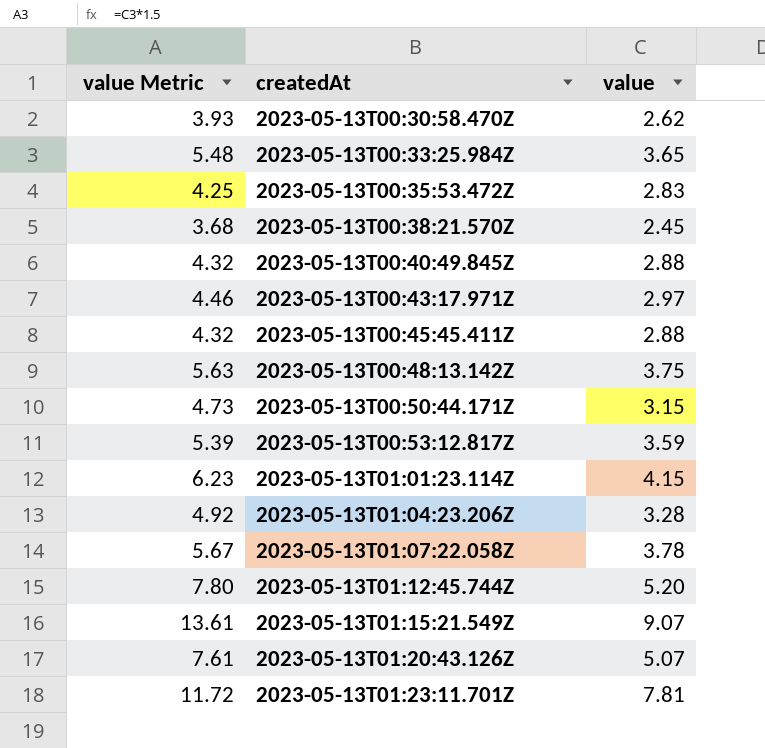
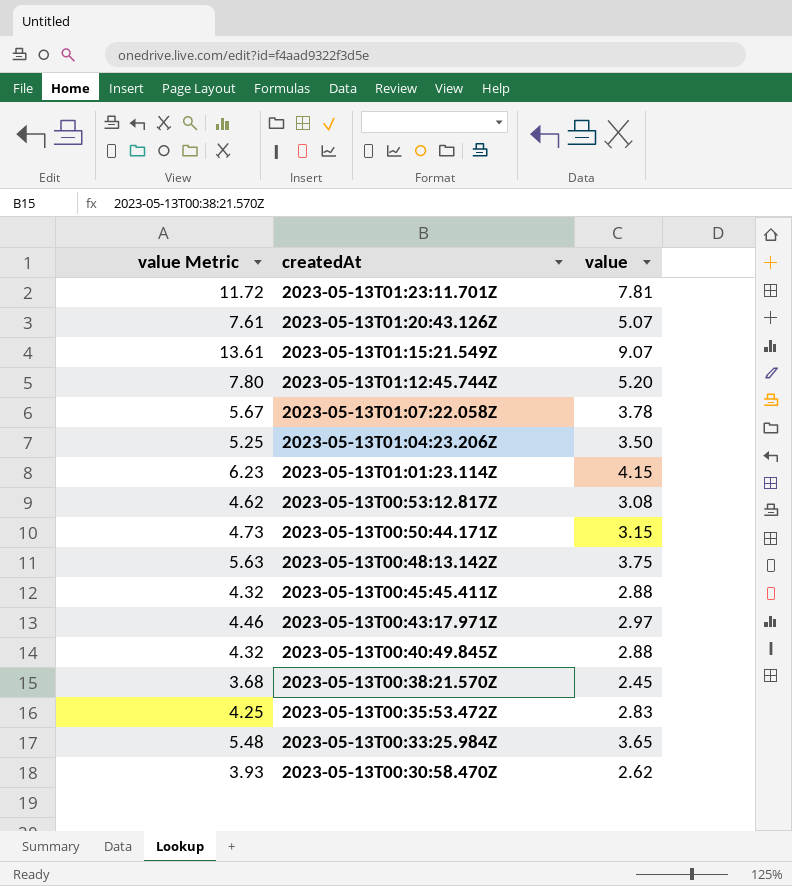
row order: createdAt ascending -> createdAt descending
2023-05-13T01:04:23.206Z | value Metric: 4.92 -> 5.25
2023-05-13T01:04:23.206Z | value: 3.28 -> 3.50
2023-05-13T00:53:12.817Z | value Metric: 5.39 -> 4.62
2023-05-13T00:53:12.817Z | value: 3.59 -> 3.08

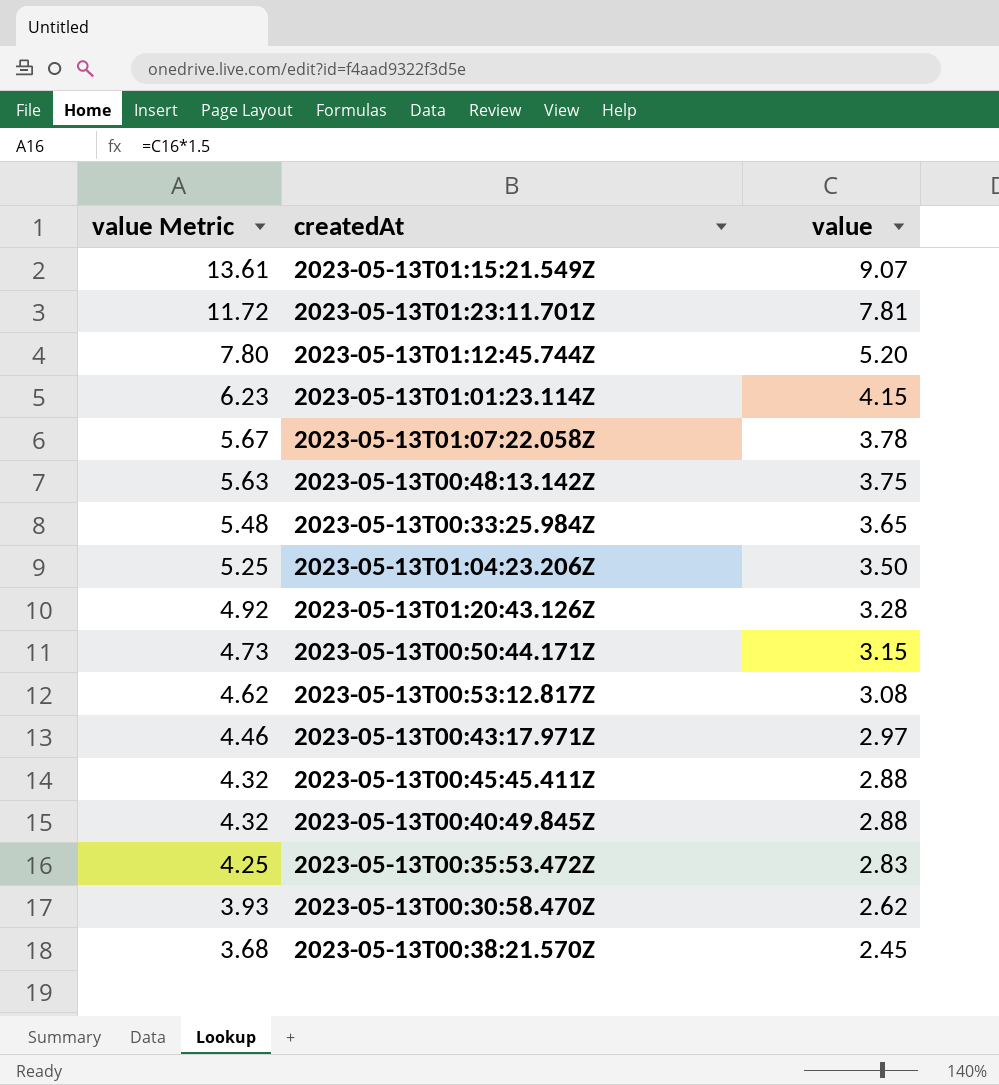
row order: createdAt descending -> value Metric descending
2023-05-13T01:20:43.126Z | value Metric: 7.61 -> 4.92
2023-05-13T01:20:43.126Z | value: 5.07 -> 3.28

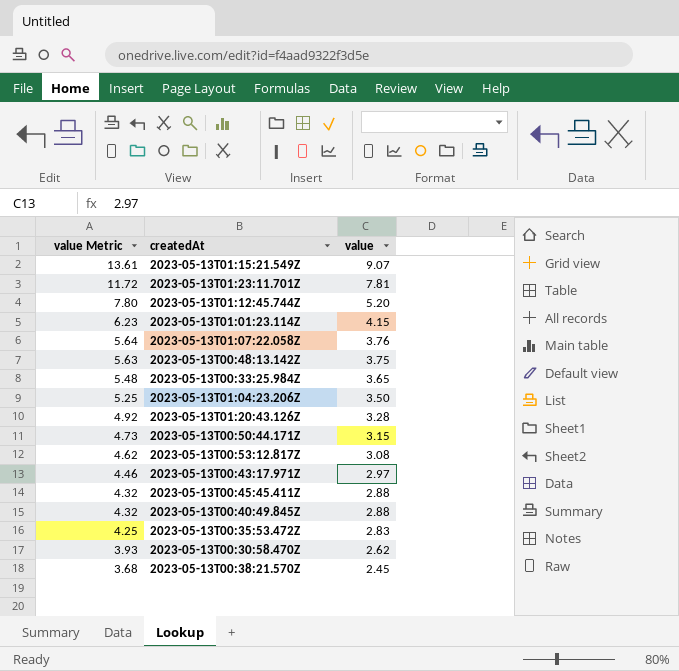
2023-05-13T01:07:22.058Z | value Metric: 5.67 -> 5.64
2023-05-13T01:07:22.058Z | value: 3.78 -> 3.76

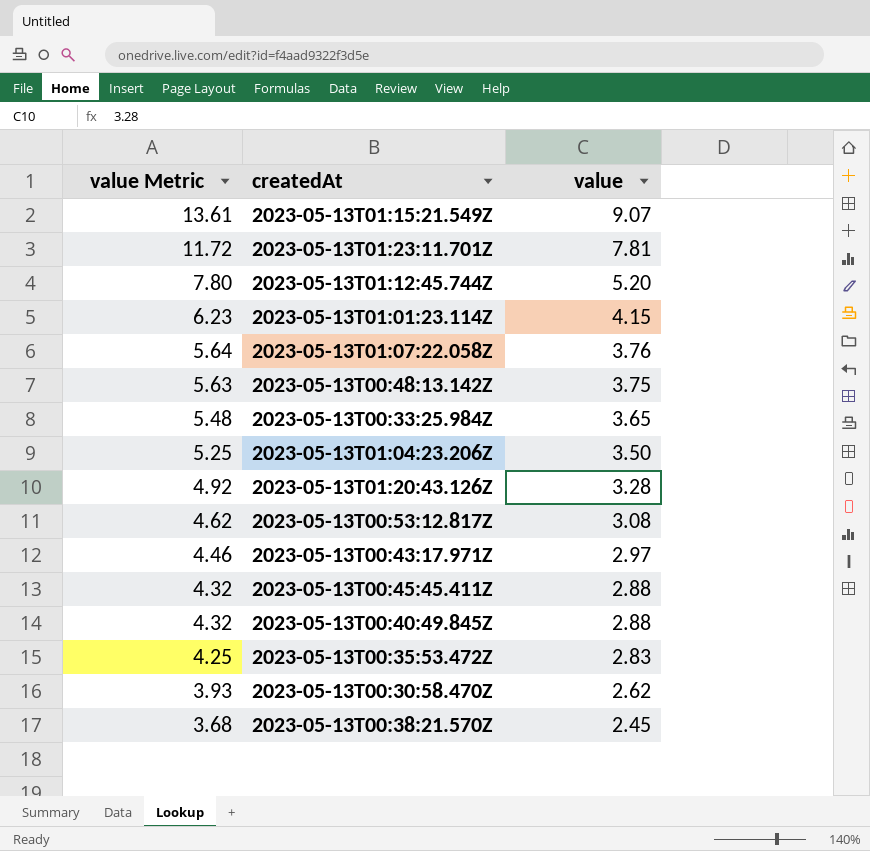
row 2023-05-13T00:50:44.171Z: 4.73 | 3.15 -> none

